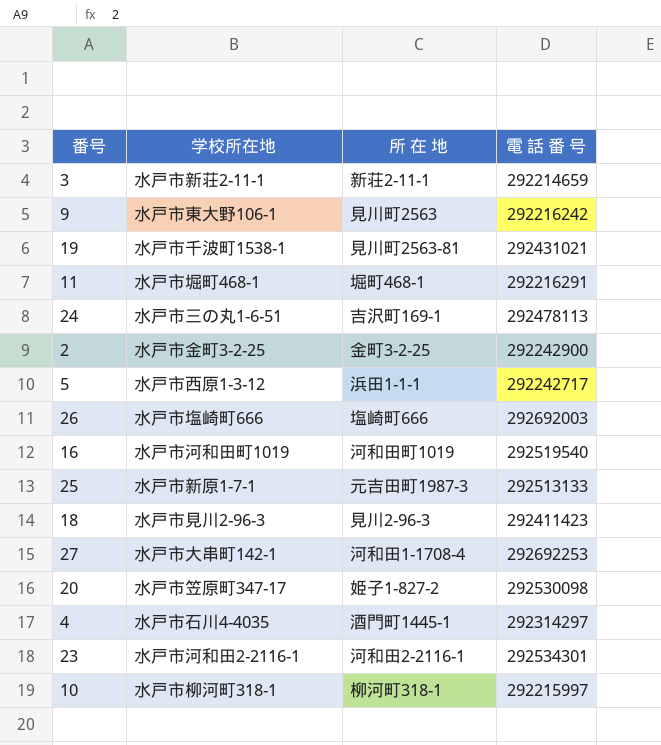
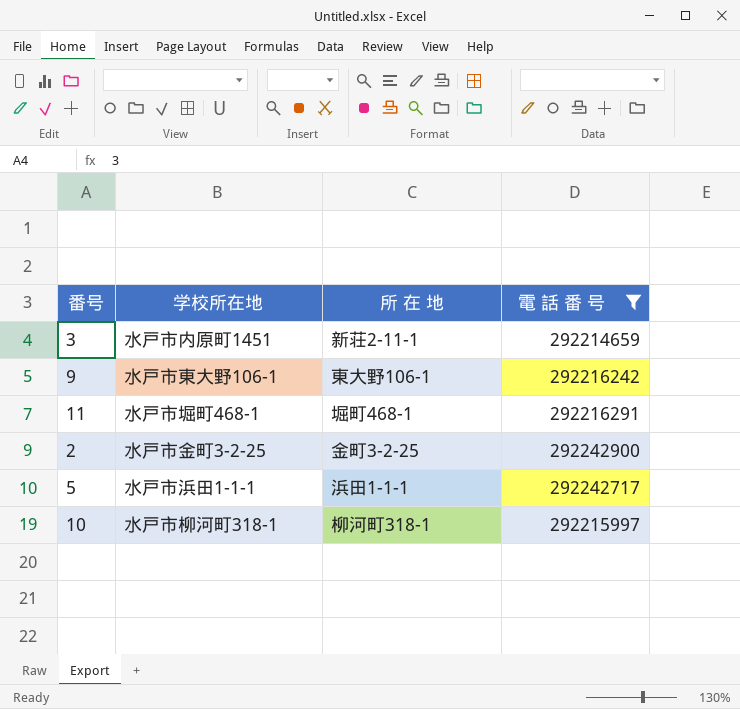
filter: none -> 電 話 番 号 <= 292242900
3 | 学校所在地: 水戸市新荘2-11-1 -> 水戸市内原町1451
9 | 所 在 地: 見川町2563 -> 東大野106-1
5 | 学校所在地: 水戸市西原1-3-12 -> 水戸市浜田1-1-1

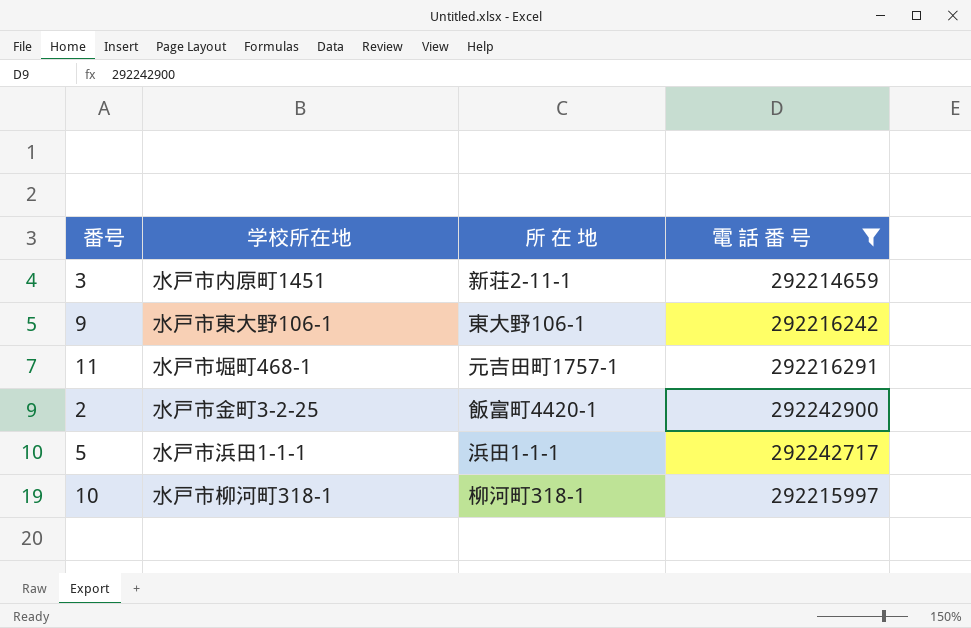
11 | 所 在 地: 堀町468-1 -> 元吉田町1757-1
2 | 所 在 地: 金町3-2-25 -> 飯富町4420-1

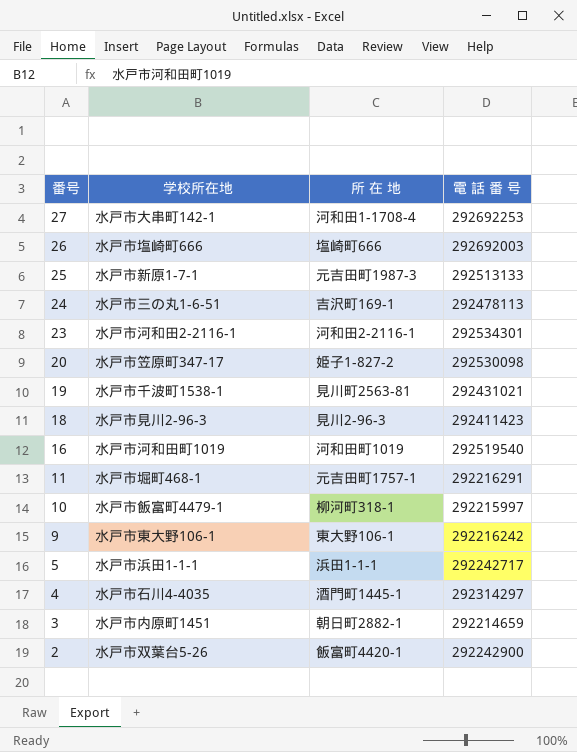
filter: 電 話 番 号 <= 292242900 -> none
row order: none -> 番号 descending
10 | 学校所在地: 水戸市柳河町318-1 -> 水戸市飯富町4479-1
3 | 所 在 地: 新荘2-11-1 -> 朝日町2882-1
2 | 学校所在地: 水戸市金町3-2-25 -> 水戸市双葉台5-26

